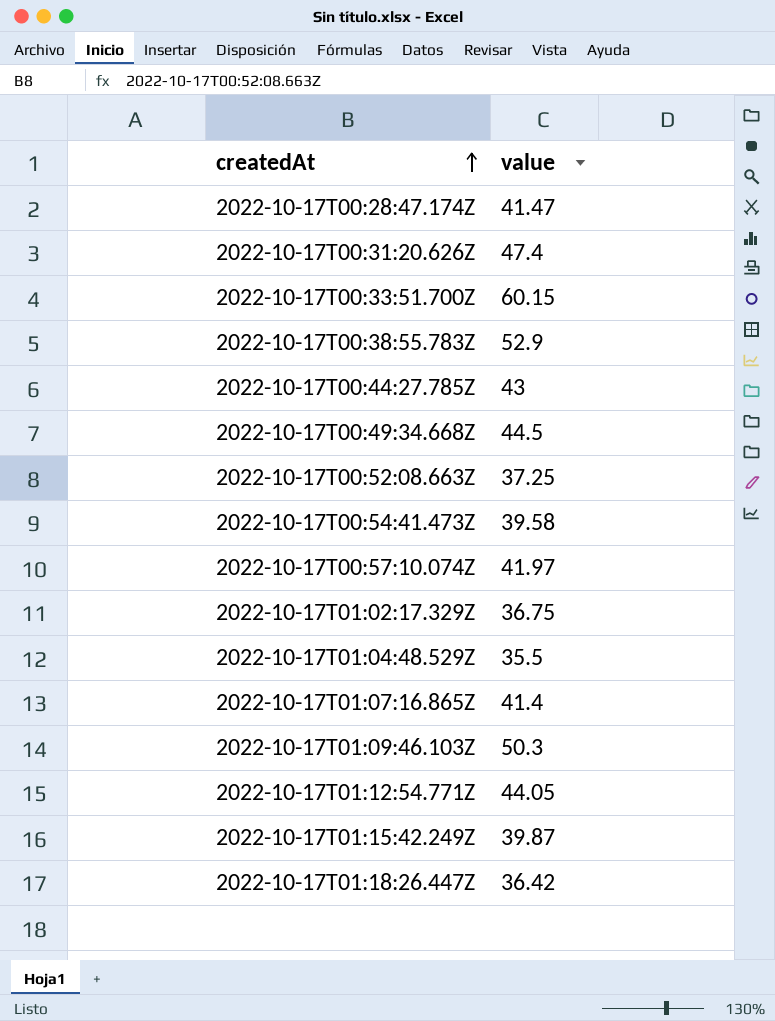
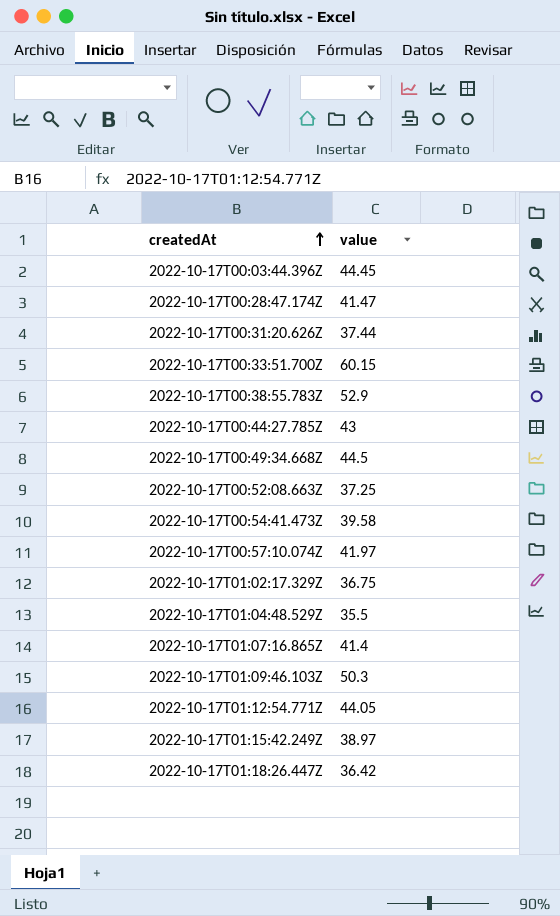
row 2022-10-17T00:03:44.396Z: none -> 44.45
2022-10-17T00:31:20.626Z | value: 47.4 -> 37.44
2022-10-17T01:15:42.249Z | value: 39.87 -> 38.97

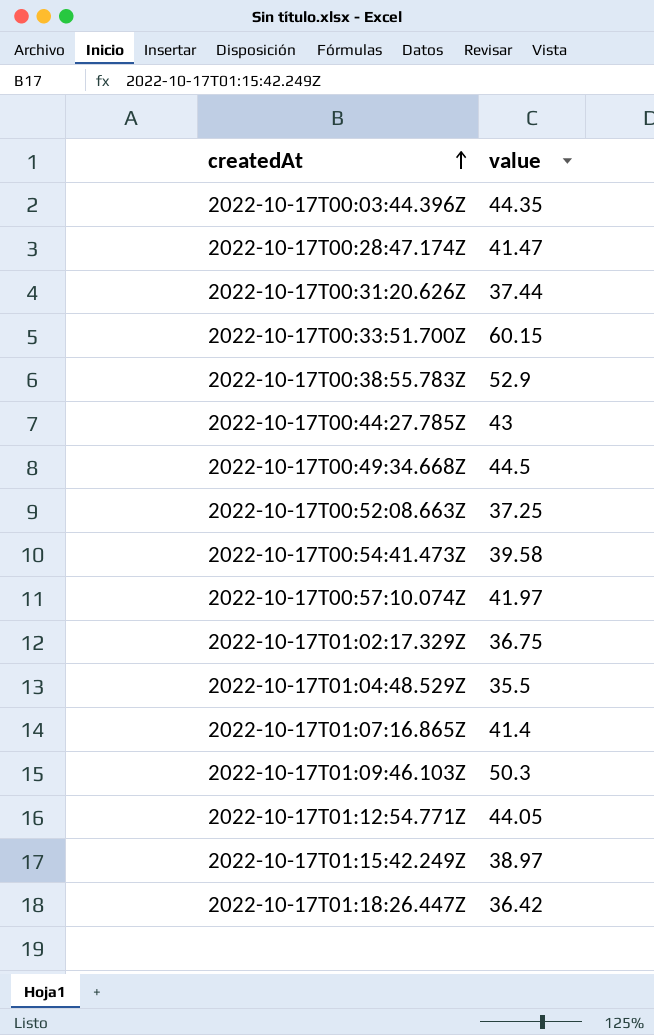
2022-10-17T00:03:44.396Z | value: 44.45 -> 44.35

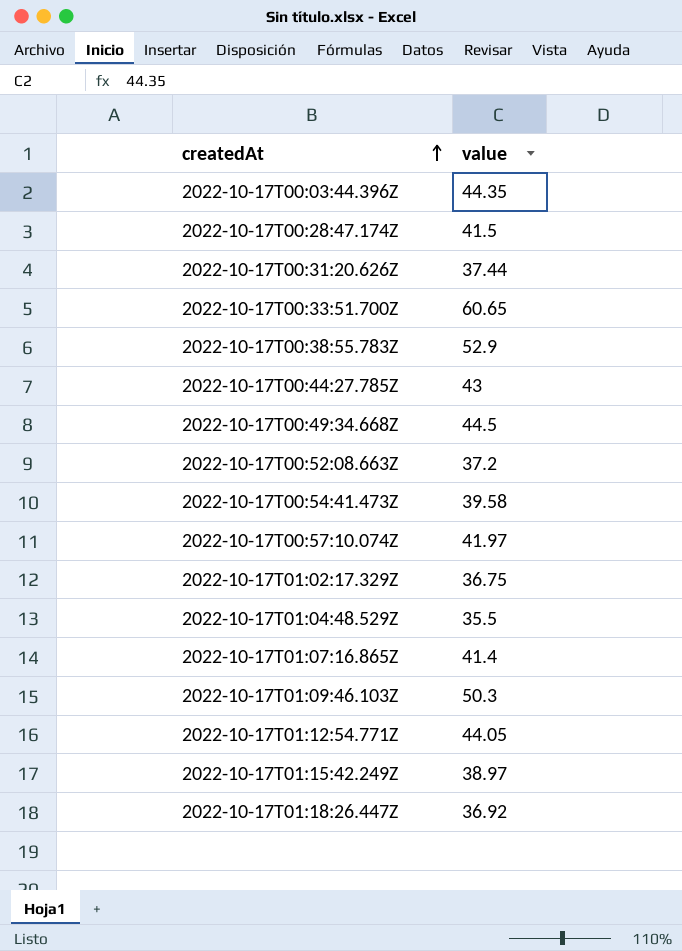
2022-10-17T00:28:47.174Z | value: 41.47 -> 41.5
2022-10-17T00:33:51.700Z | value: 60.15 -> 60.65
2022-10-17T00:52:08.663Z | value: 37.25 -> 37.2
2022-10-17T01:18:26.447Z | value: 36.42 -> 36.92

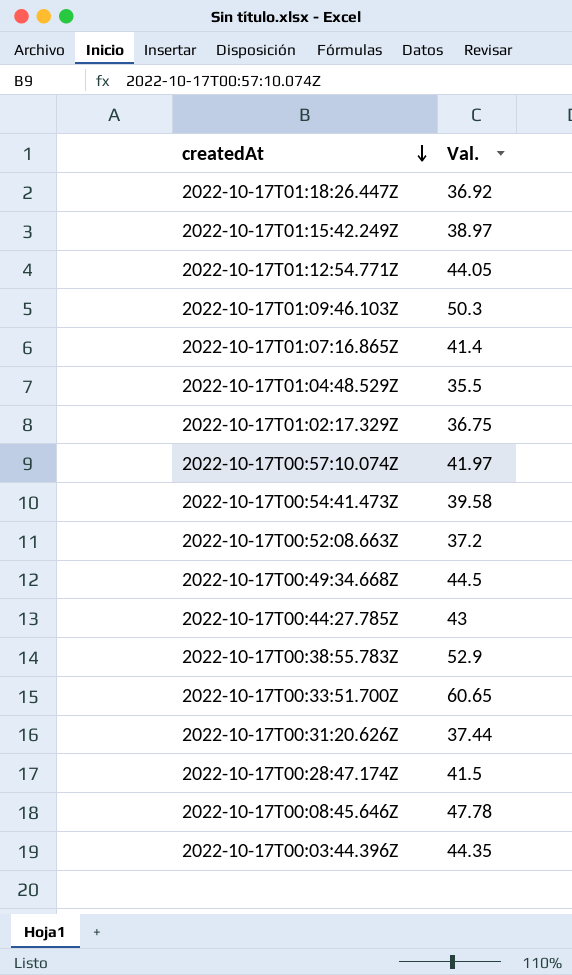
row order: createdAt ascending -> createdAt descending
column name: value -> Val.
row 2022-10-17T00:08:45.646Z: none -> 47.78

